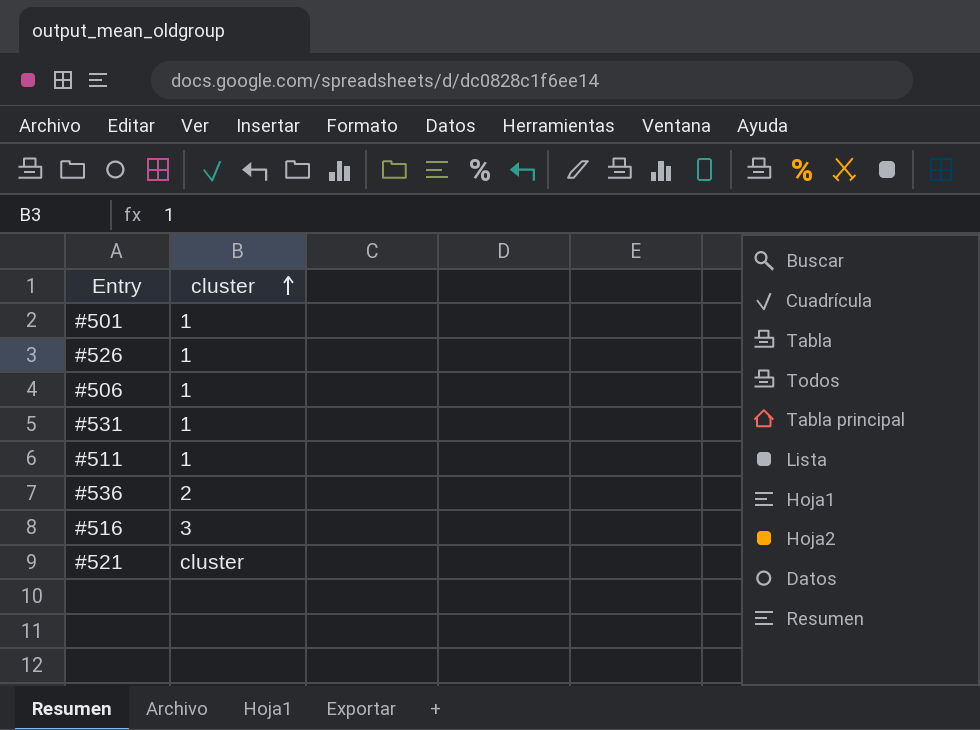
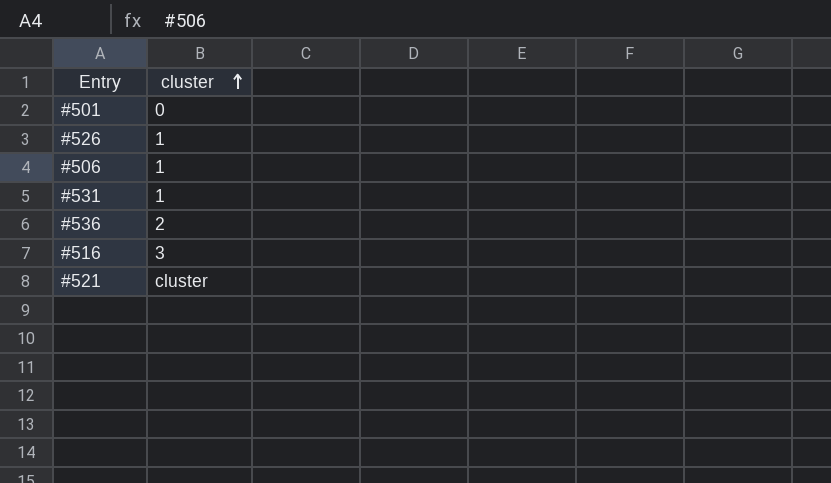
row #511: 1 -> none
#501 | cluster: 1 -> 0

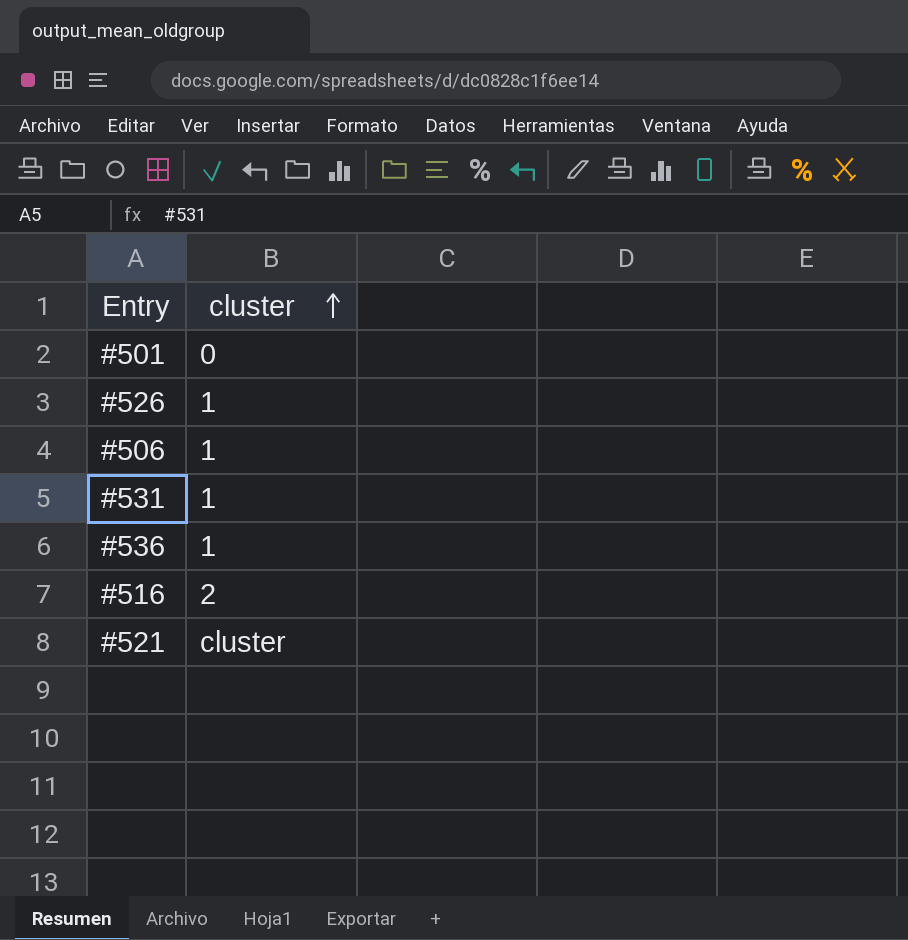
#536 | cluster: 2 -> 1
#516 | cluster: 3 -> 2

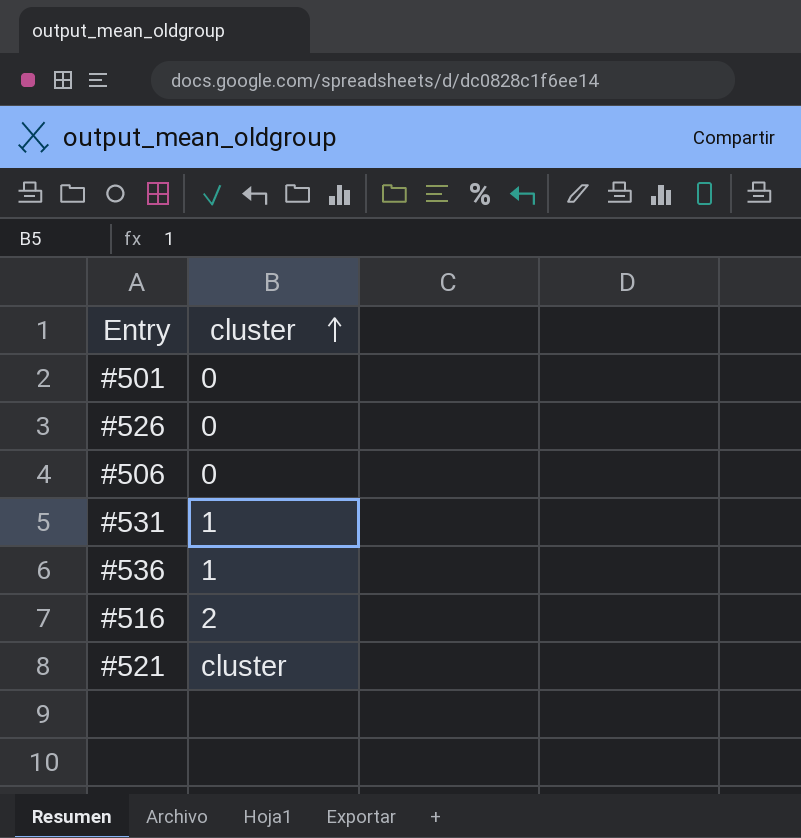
#526 | cluster: 1 -> 0
#506 | cluster: 1 -> 0

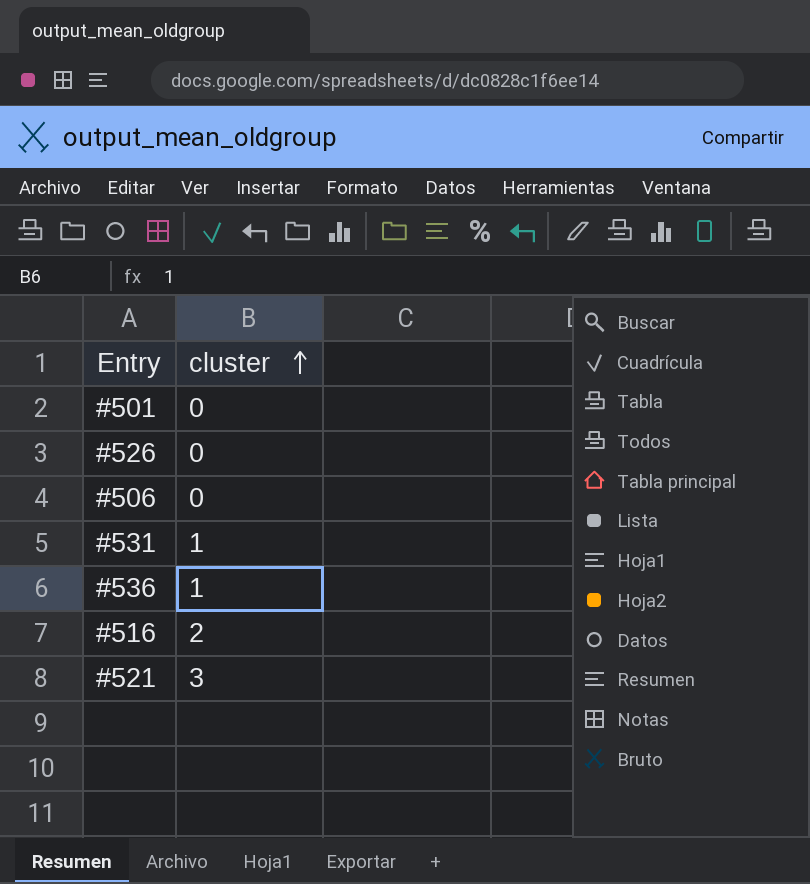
#521 | cluster: cluster -> 3

